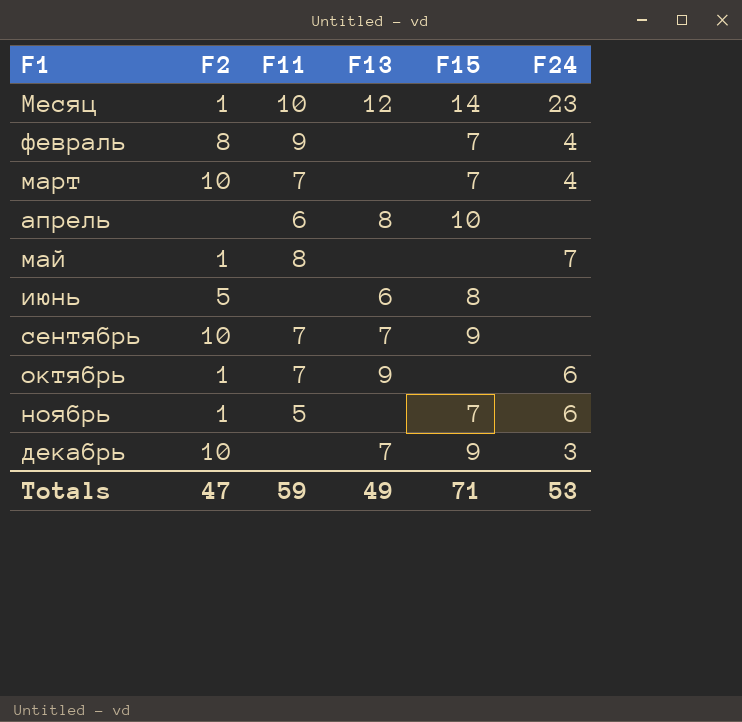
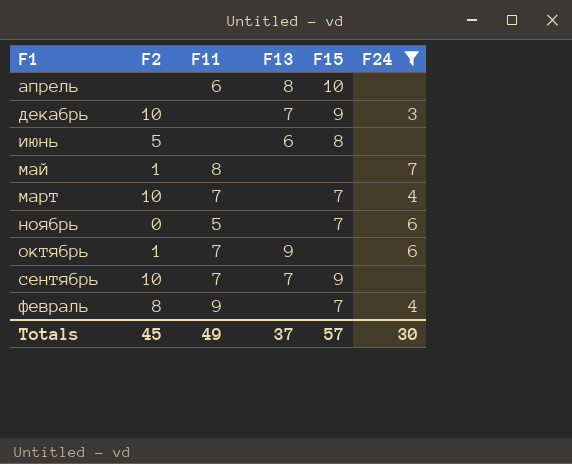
filter: none -> F24 != 23
row order: none -> F1 ascending
ноябрь | F2: 1 -> 0
Totals | F2: 47 -> 45
Totals | F11: 59 -> 49
Totals | F13: 49 -> 37
Totals | F15: 71 -> 57
Totals | F24: 53 -> 30

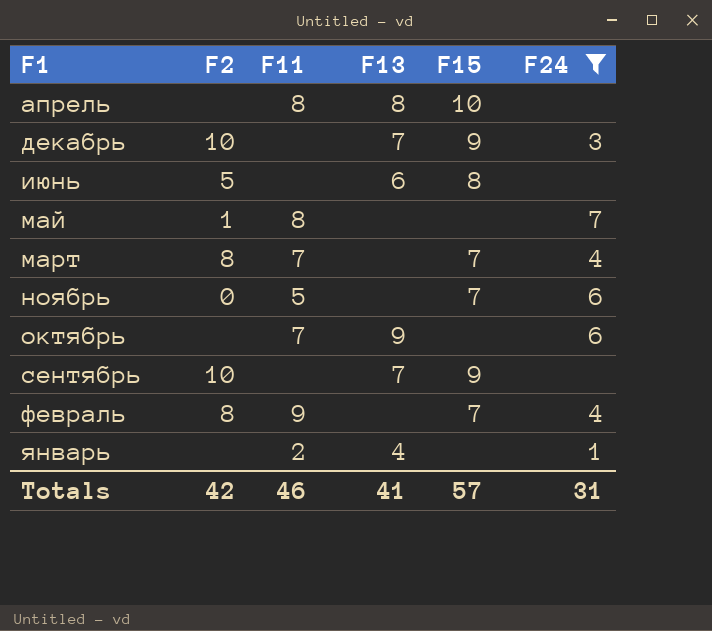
апрель | F11: 6 -> 8
март | F2: 10 -> 8
октябрь | F2: 1 -> none
сентябрь | F11: 7 -> none
row январь: none -> none | 2 | 4 | none | 1
Totals | F2: 45 -> 42
Totals | F11: 49 -> 46
Totals | F13: 37 -> 41
Totals | F24: 30 -> 31

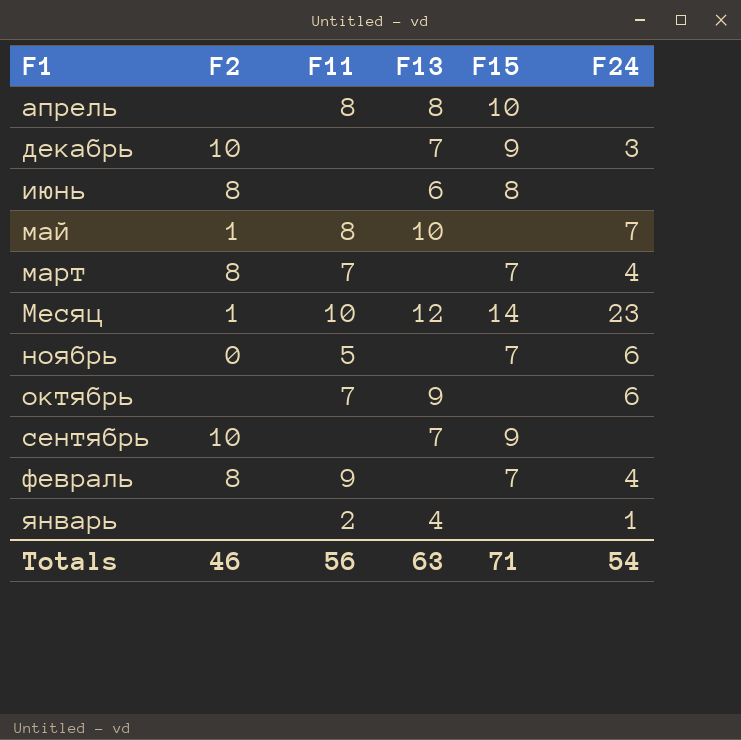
filter: F24 != 23 -> none
июнь | F2: 5 -> 8
май | F13: none -> 10
Totals | F2: 42 -> 46
Totals | F11: 46 -> 56
Totals | F13: 41 -> 63
Totals | F15: 57 -> 71
Totals | F24: 31 -> 54

